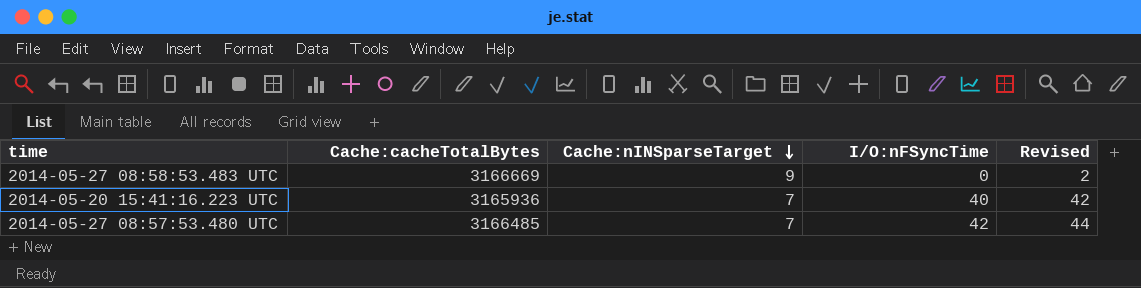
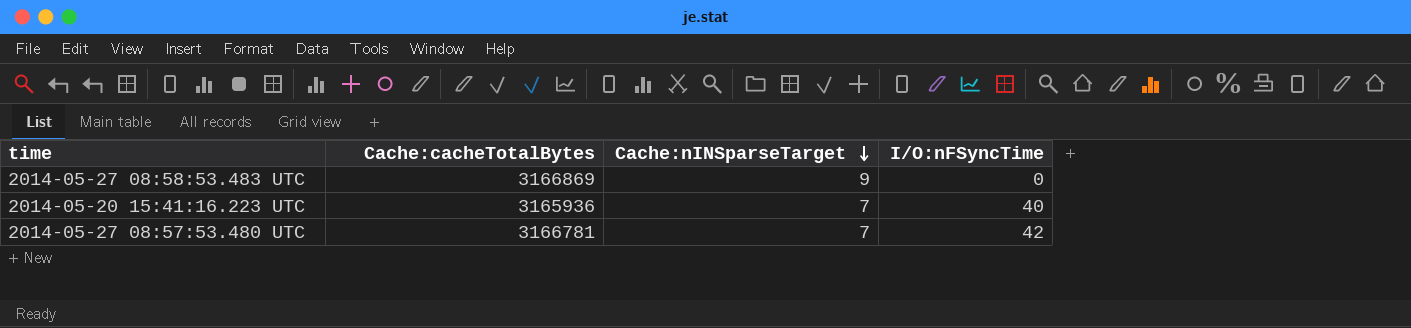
column Revised | formula: [I/O:nFSyncTime] + 2 -> none
2014-05-27 08:58:53.483 UTC | Cache:cacheTotalBytes: 3166669 -> 3166869
2014-05-27 08:57:53.480 UTC | Cache:cacheTotalBytes: 3166485 -> 3166781

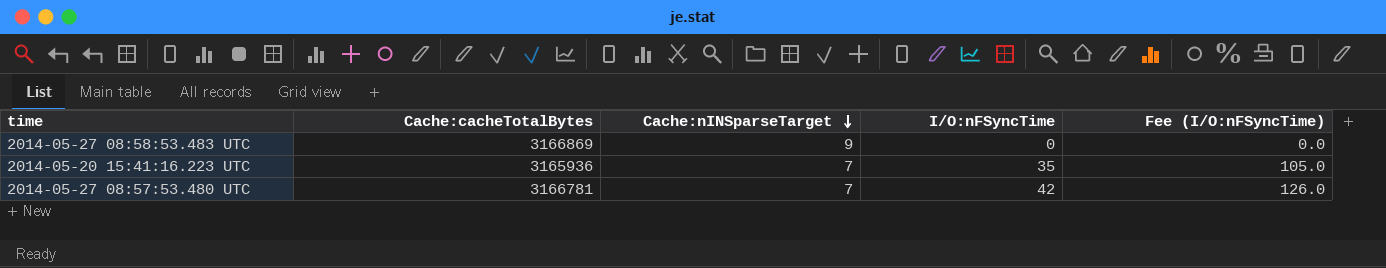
column Fee (I/O:nFSyncTime) | formula: none -> [I/O:nFSyncTime] * 3
2014-05-20 15:41:16.223 UTC | I/O:nFSyncTime: 40 -> 35

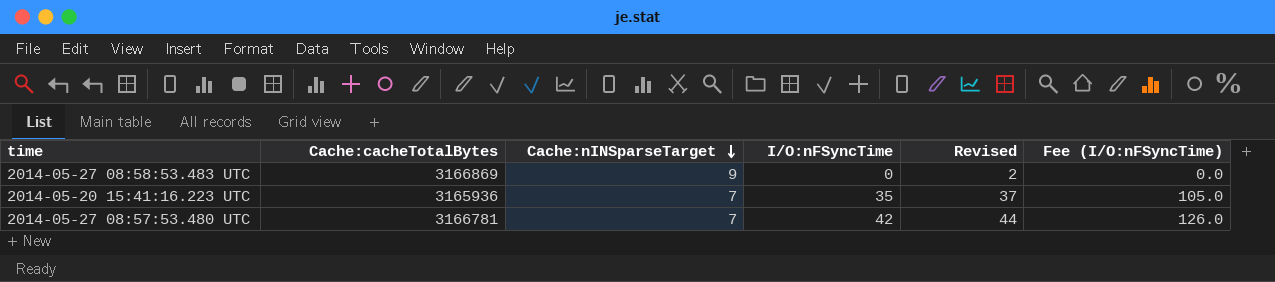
column Revised | formula: none -> [I/O:nFSyncTime] + 2

